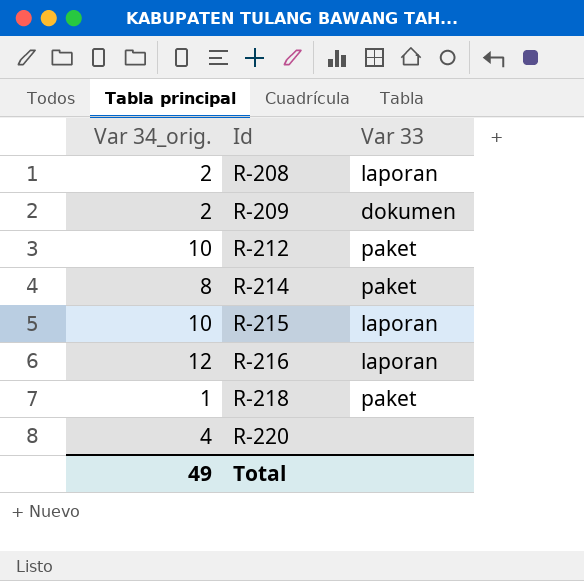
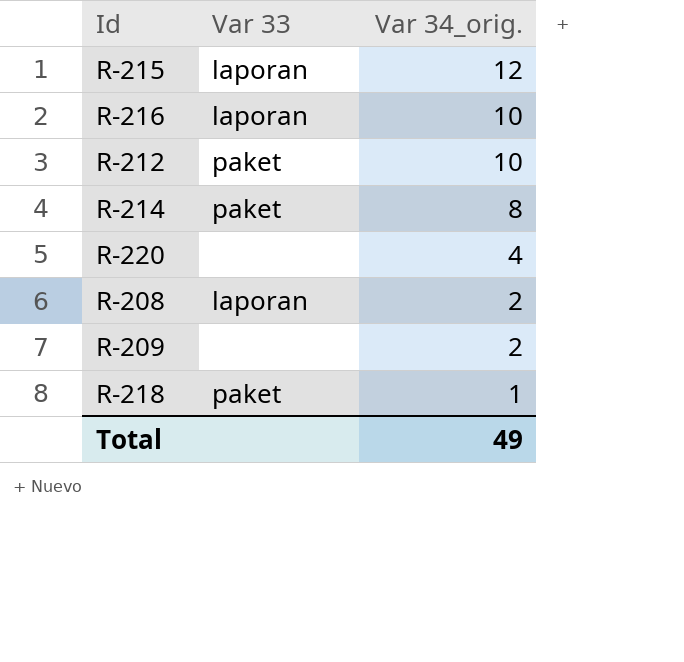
row order: Id ascending -> Var 34_orig. descending
column Var 34_orig. | position: 1 -> 3
R-215 | Var 34_orig.: 10 -> 12
R-216 | Var 34_orig.: 12 -> 10
R-209 | Var 33: dokumen -> none

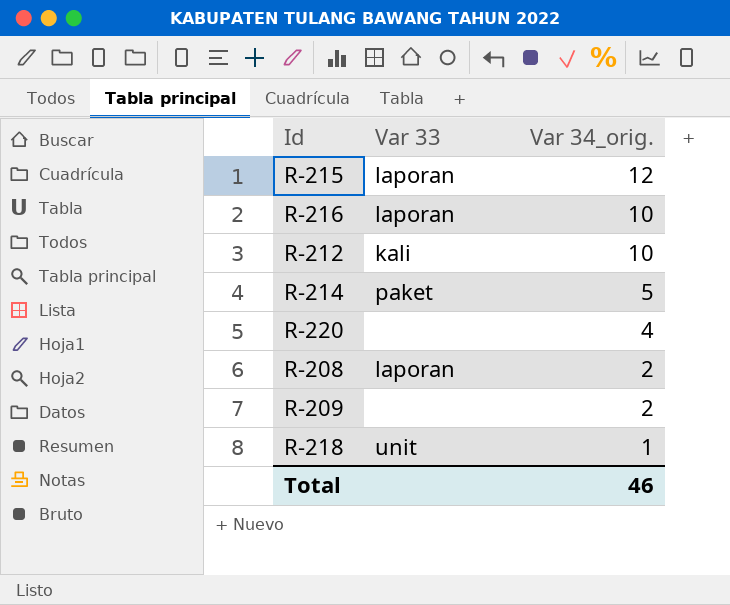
R-212 | Var 33: paket -> kali
R-214 | Var 34_orig.: 8 -> 5
R-218 | Var 33: paket -> unit
Total | Var 34_orig.: 49 -> 46

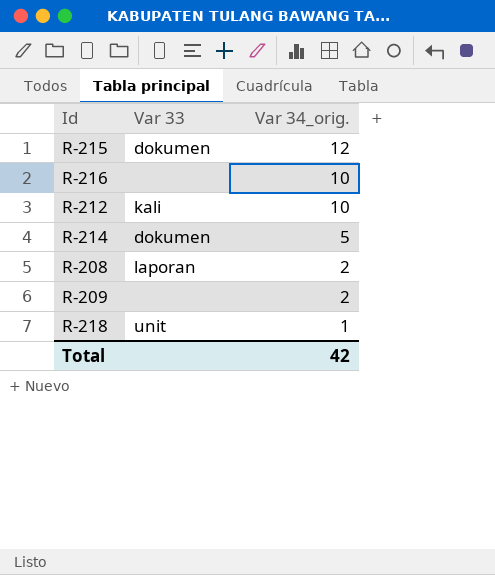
row R-220: none | 4 -> none
R-215 | Var 33: laporan -> dokumen
R-216 | Var 33: laporan -> none
R-214 | Var 33: paket -> dokumen
Total | Var 34_orig.: 46 -> 42

